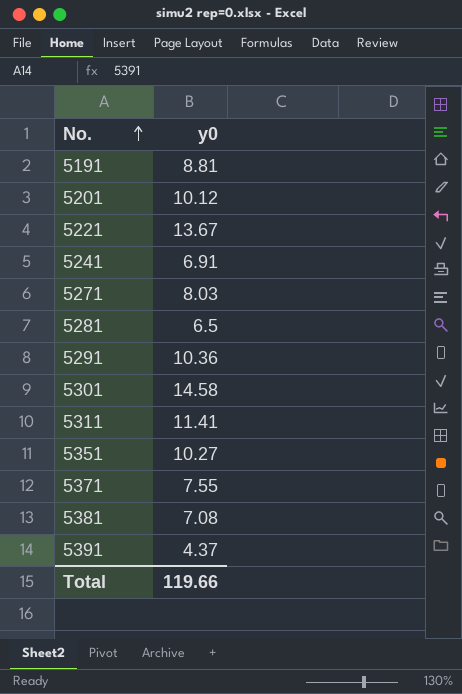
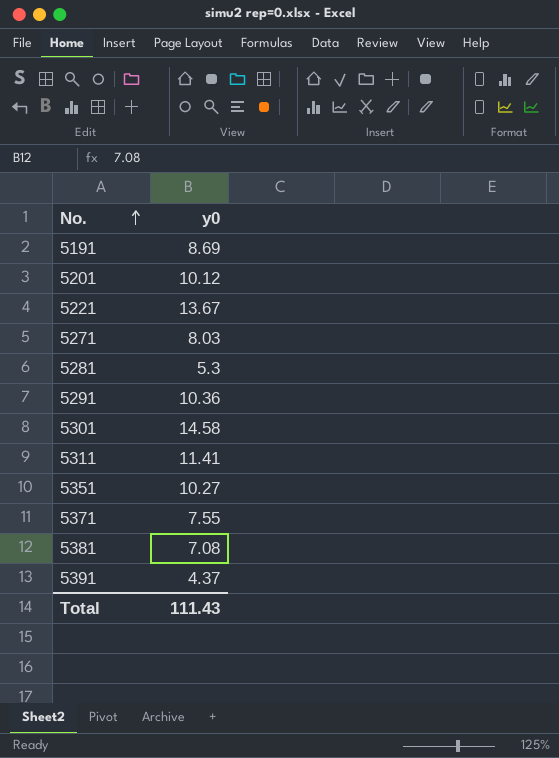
row 5241: 6.91 -> none
5191 | y0: 8.81 -> 8.69
5281 | y0: 6.5 -> 5.3
Total | y0: 119.66 -> 111.43

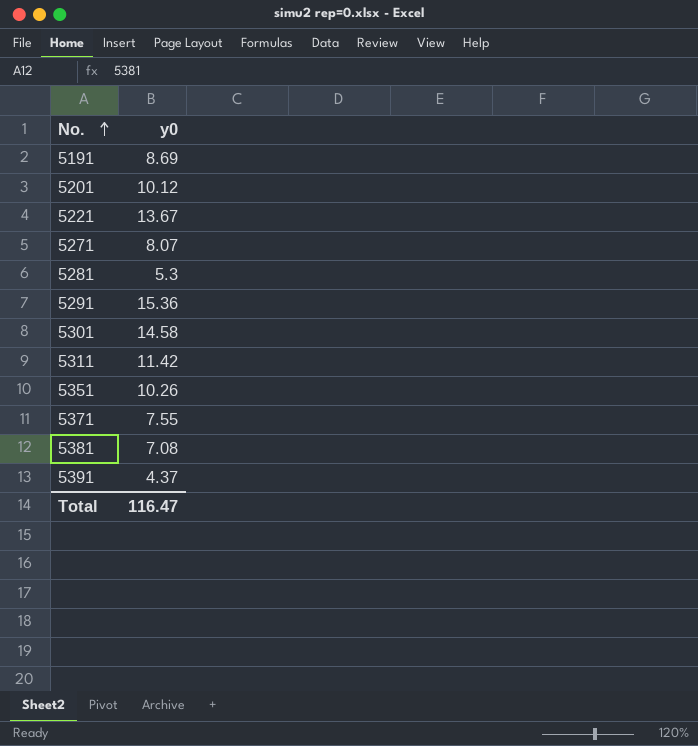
5271 | y0: 8.03 -> 8.07
5291 | y0: 10.36 -> 15.36
5311 | y0: 11.41 -> 11.42
5351 | y0: 10.27 -> 10.26
Total | y0: 111.43 -> 116.47

